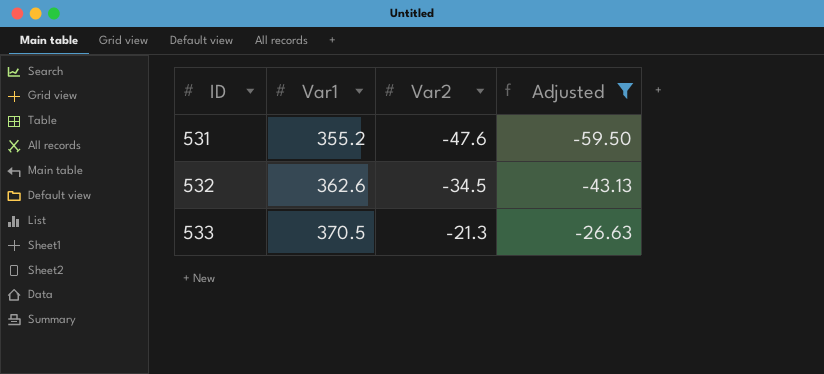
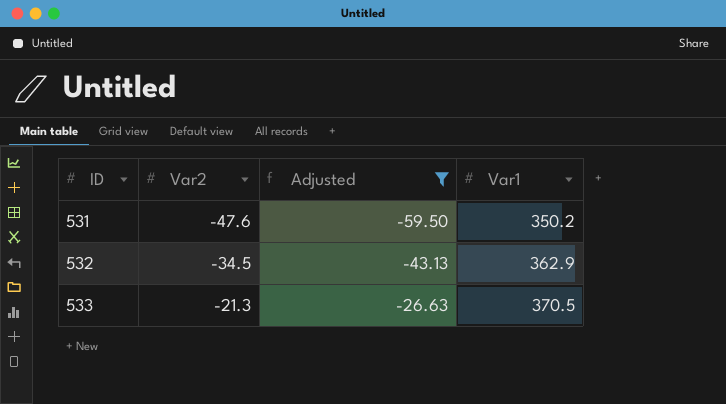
column Var1 | position: 2 -> 4
531 | Var1: 355.2 -> 350.2
532 | Var1: 362.6 -> 362.9

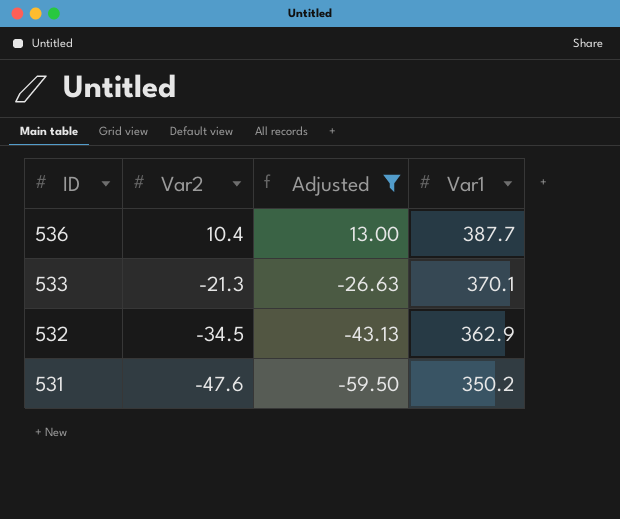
row order: ID ascending -> ID descending
row 536: none -> 10.4 | 13.00 | 387.7
533 | Var1: 370.5 -> 370.1

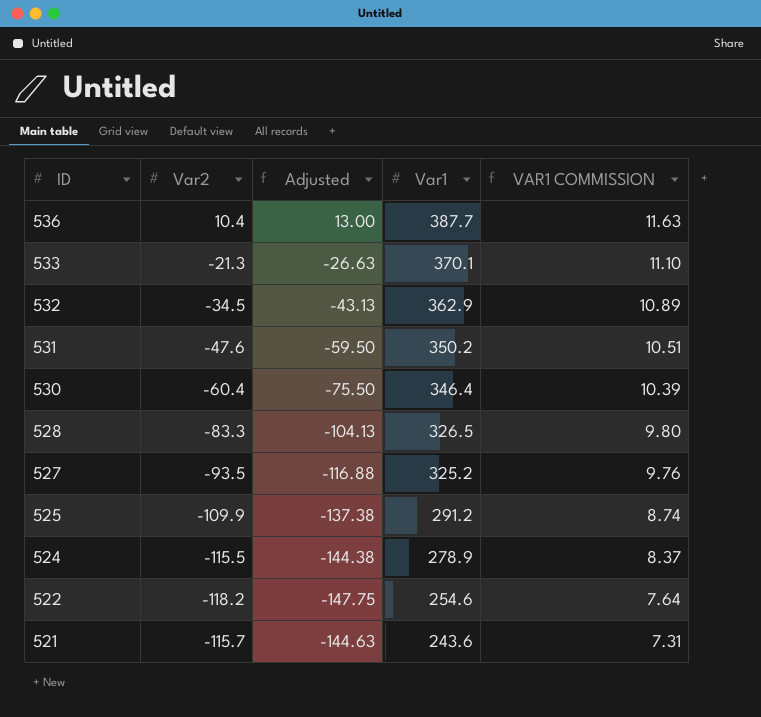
filter: Adjusted >= -59.50 -> none
column VAR1 COMMISSION | formula: none -> [Var1] * 0.03

